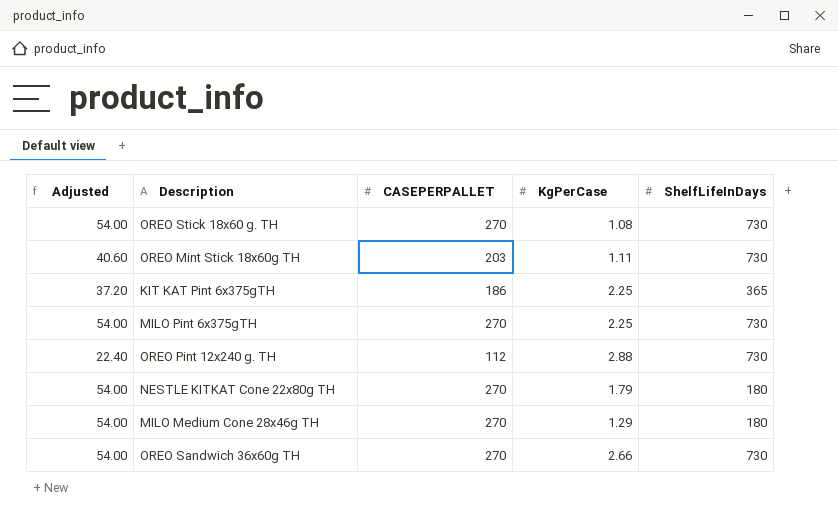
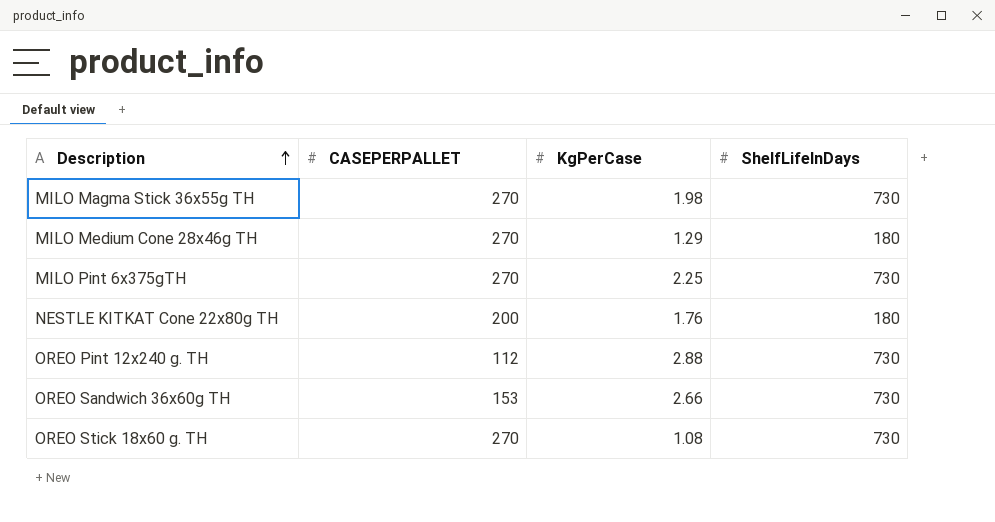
row order: none -> Description ascending
column Adjusted | formula: [CASEPERPALLET] * 0.2 -> none
row OREO Mint Stick 18x60g TH: 40.60 | 203 | 1.11 | 730 -> none
row KIT KAT Pint 6x375gTH: 37.20 | 186 | 2.25 | 365 -> none
row MILO Magma Stick 36x55g TH: none -> 270 | 1.98 | 730
NESTLE KITKAT Cone 22x80g TH | CASEPERPALLET: 270 -> 200
NESTLE KITKAT Cone 22x80g TH | KgPerCase: 1.79 -> 1.76
OREO Sandwich 36x60g TH | CASEPERPALLET: 270 -> 153

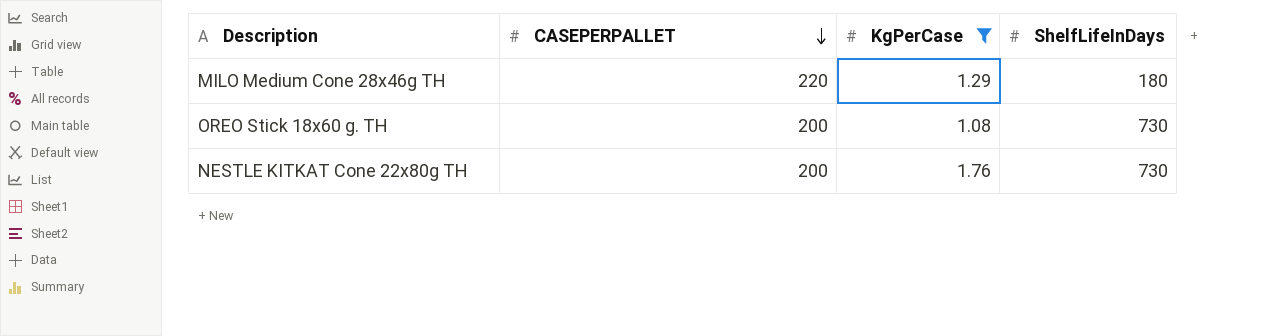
filter: none -> KgPerCase <= 1.76
row order: Description ascending -> CASEPERPALLET descending
MILO Medium Cone 28x46g TH | CASEPERPALLET: 270 -> 220
OREO Stick 18x60 g. TH | CASEPERPALLET: 270 -> 200
NESTLE KITKAT Cone 22x80g TH | ShelfLifeInDays: 180 -> 730

